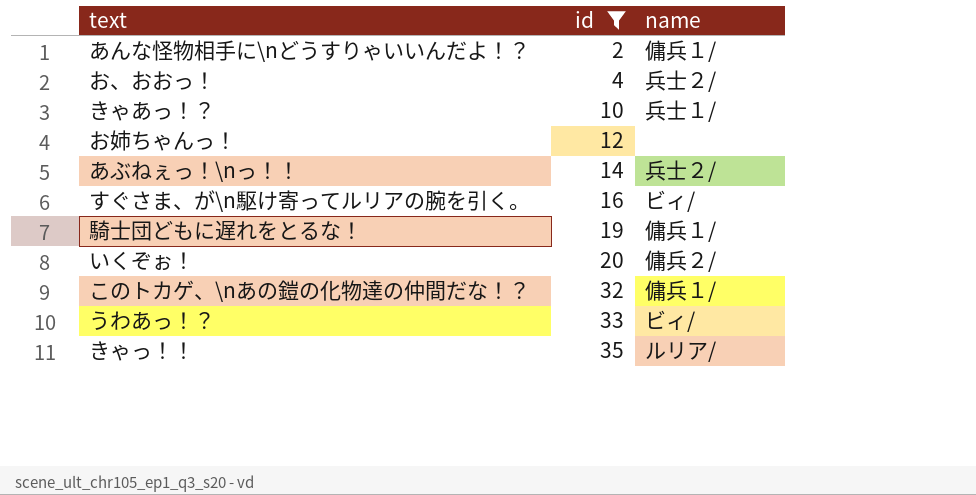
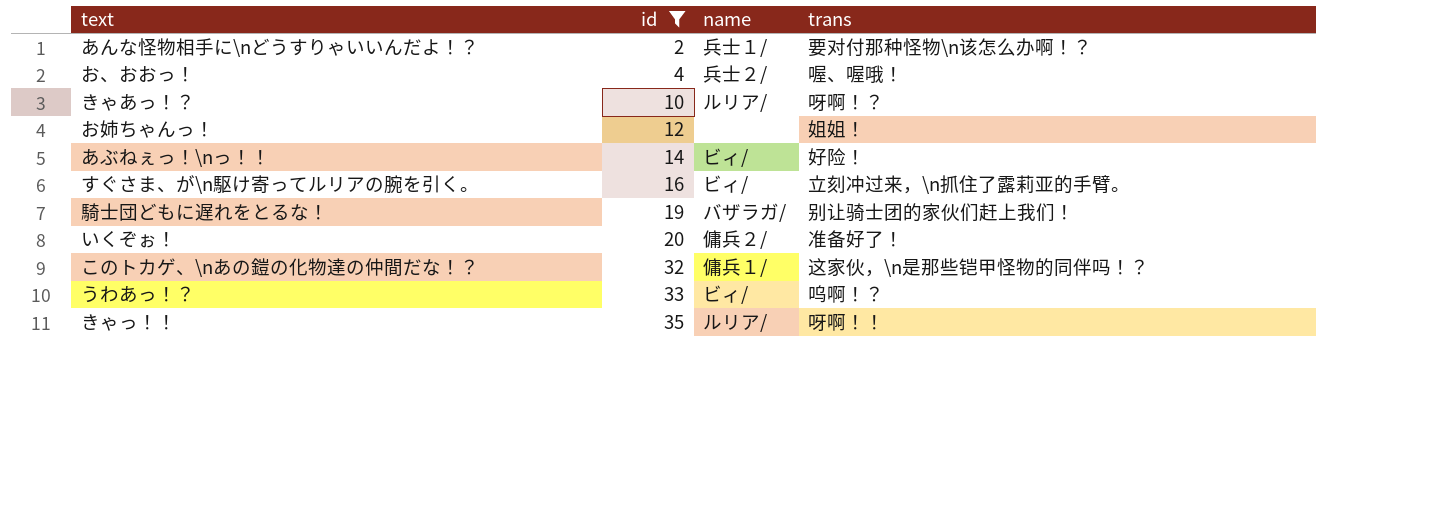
column trans | position: none -> 4
あんな怪物相手に\nどうすりゃいいんだよ！？ | name: 傭兵１/ -> 兵士１/
きゃあっ！？ | name: 兵士１/ -> ルリア/
あぶねぇっ！\nっ！！ | name: 兵士２/ -> ビィ/
騎士団どもに遅れをとるな！ | name: 傭兵１/ -> バザラガ/

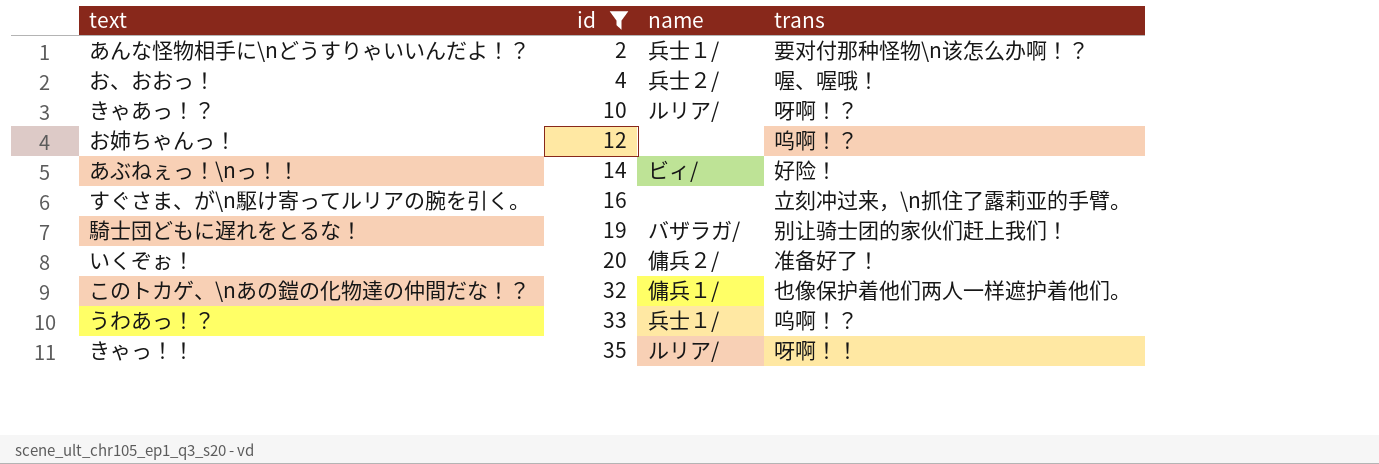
お姉ちゃんっ！ | trans: 姐姐！ -> 呜啊！？
すぐさま、が\n駆け寄ってルリアの腕を引く。 | name: ビィ/ -> none
このトカゲ、\nあの鎧の化物達の仲間だな！？ | trans: 这家伙，\n是那些铠甲怪物的同伴吗！？ -> 也像保护着他们两人一样遮护着他们。
うわあっ！？ | name: ビィ/ -> 兵士１/

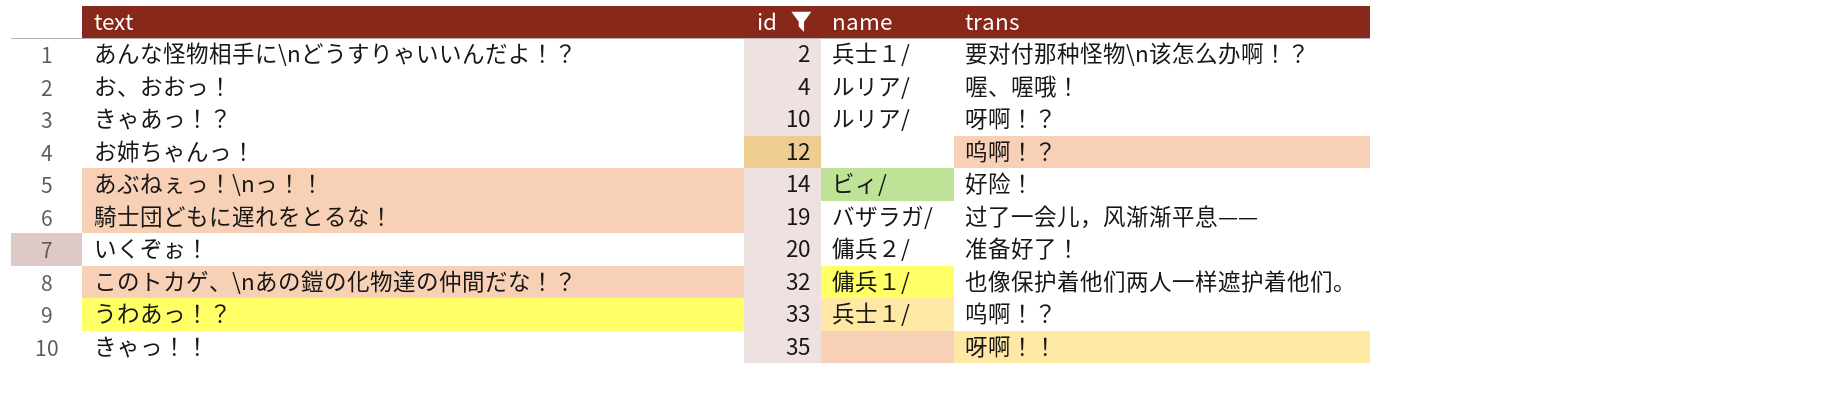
row すぐさま、が\n駆け寄ってルリアの腕を引く。: 16 | none | 立刻冲过来，\n抓住了露莉亚的手臂。 -> none
お、おおっ！ | name: 兵士２/ -> ルリア/
騎士団どもに遅れをとるな！ | trans: 别让骑士团的家伙们赶上我们！ -> 过了一会儿，风渐渐平息——
きゃっ！！ | name: ルリア/ -> none

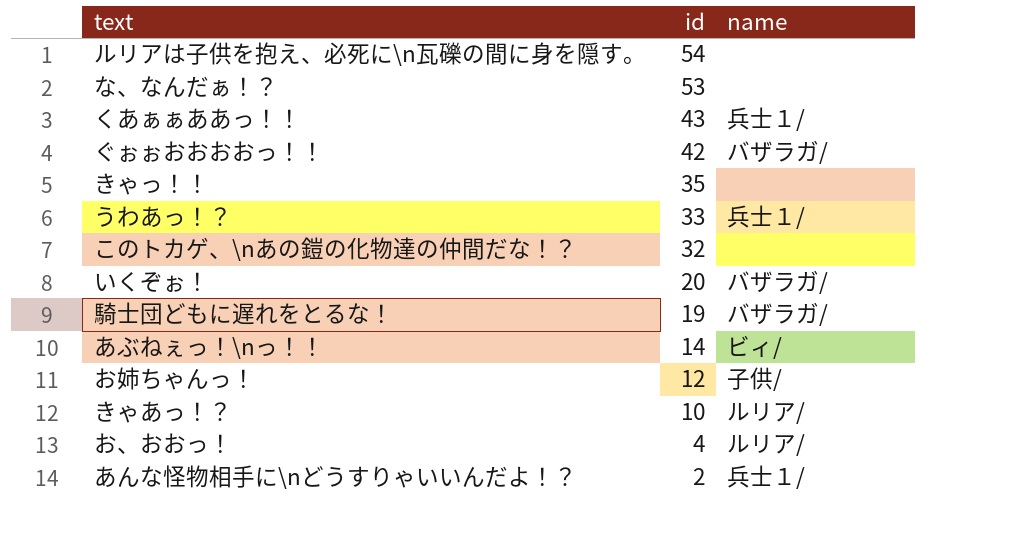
filter: id <= 35 -> none
row order: id ascending -> id descending
column trans | position: 4 -> none
このトカゲ、\nあの鎧の化物達の仲間だな！？ | name: 傭兵１/ -> none
いくぞぉ！ | name: 傭兵２/ -> バザラガ/
お姉ちゃんっ！ | name: none -> 子供/

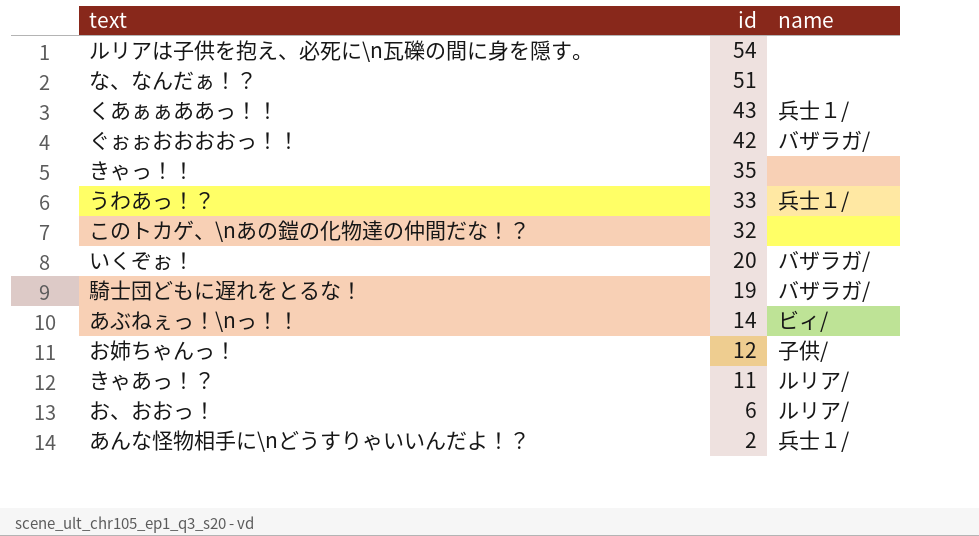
な、なんだぁ！？ | id: 53 -> 51
きゃあっ！？ | id: 10 -> 11
お、おおっ！ | id: 4 -> 6

